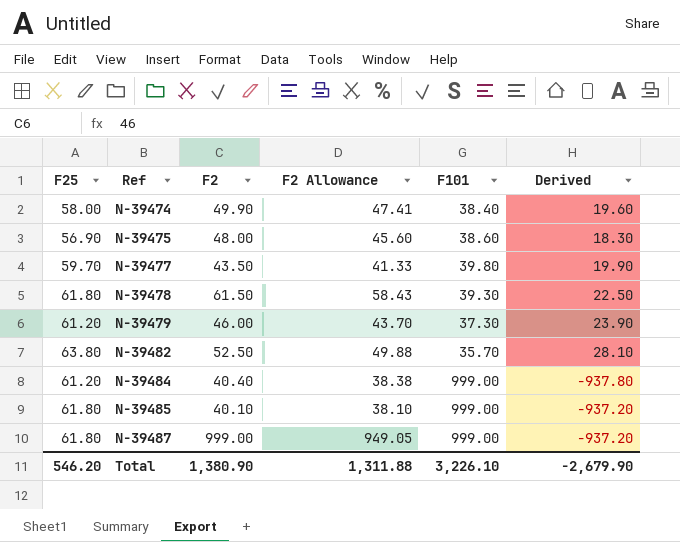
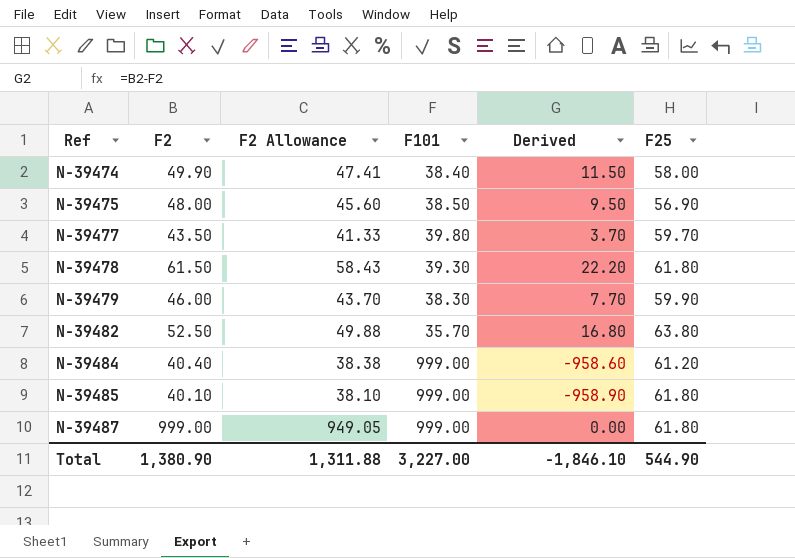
column Derived | formula: [F25] - [F101] -> [F2] - [F101]
column F25 | position: 1 -> 6
N-39475 | F101: 38.60 -> 38.50
N-39479 | F101: 37.30 -> 38.30
N-39479 | F25: 61.20 -> 59.90
Total | F101: 3,226.10 -> 3,227.00
Total | Derived: -2,679.90 -> -1,846.10
Total | F25: 546.20 -> 544.90

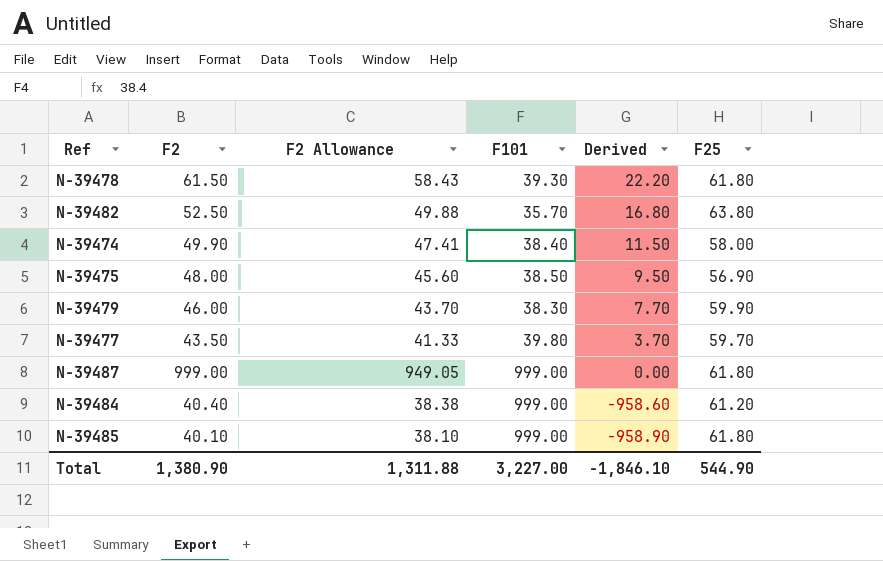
row order: Ref ascending -> Derived descending

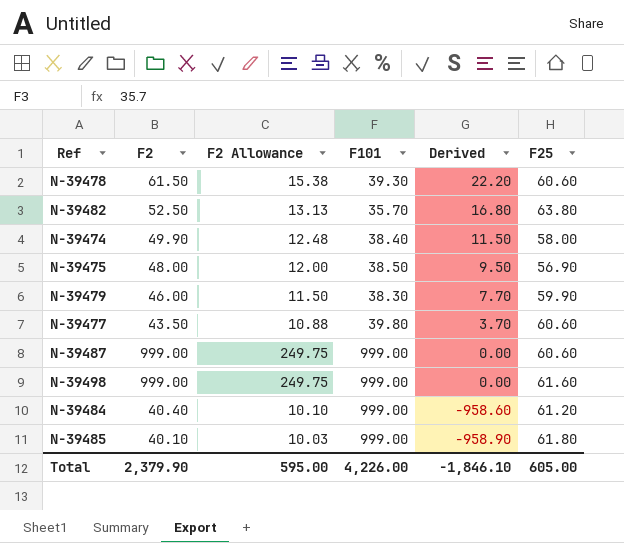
column F2 Allowance | formula: [F2] * 0.95 -> [F2] * 0.25
N-39478 | F25: 61.80 -> 60.60
N-39477 | F25: 59.70 -> 60.60
N-39487 | F25: 61.80 -> 60.60
row N-39498: none -> 999.00 | 249.75 | 999.00 | 0.00 | 61.60
Total | F2: 1,380.90 -> 2,379.90
Total | F2 Allowance: 1,311.88 -> 595.00
Total | F101: 3,227.00 -> 4,226.00
Total | F25: 544.90 -> 605.00

